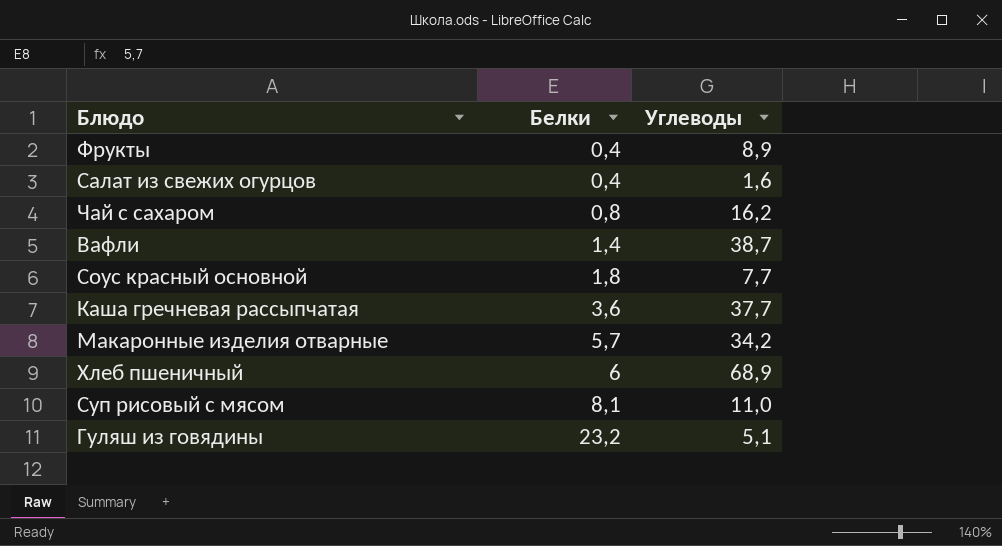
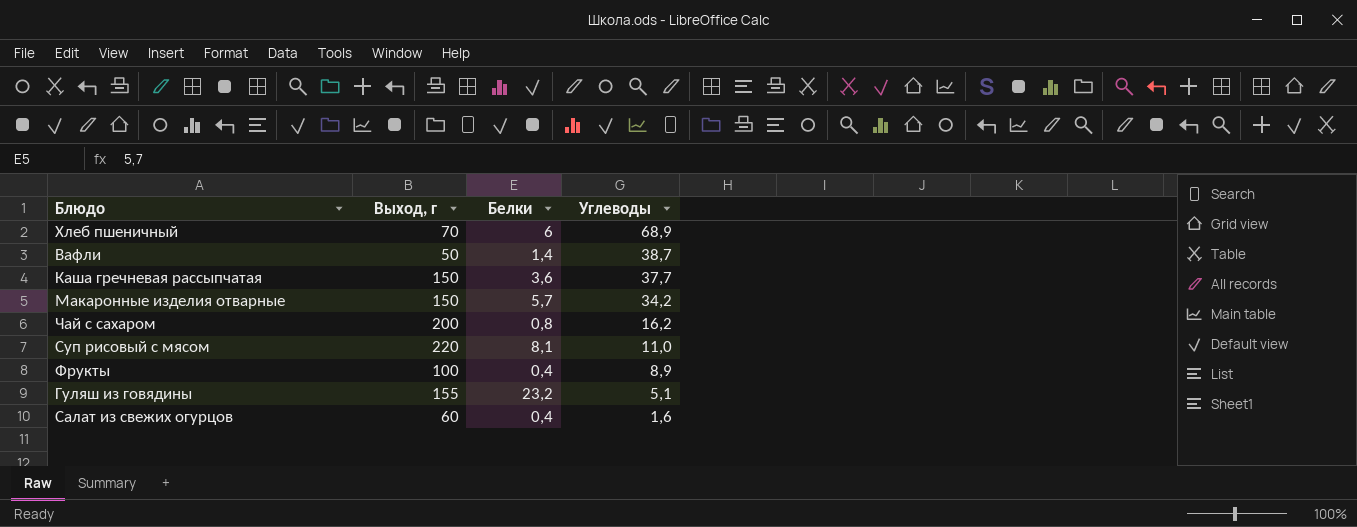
row order: Белки ascending -> Углеводы descending
column Выход, г | position: none -> 2
row Соус красный основной: 1,8 | 7,7 -> none

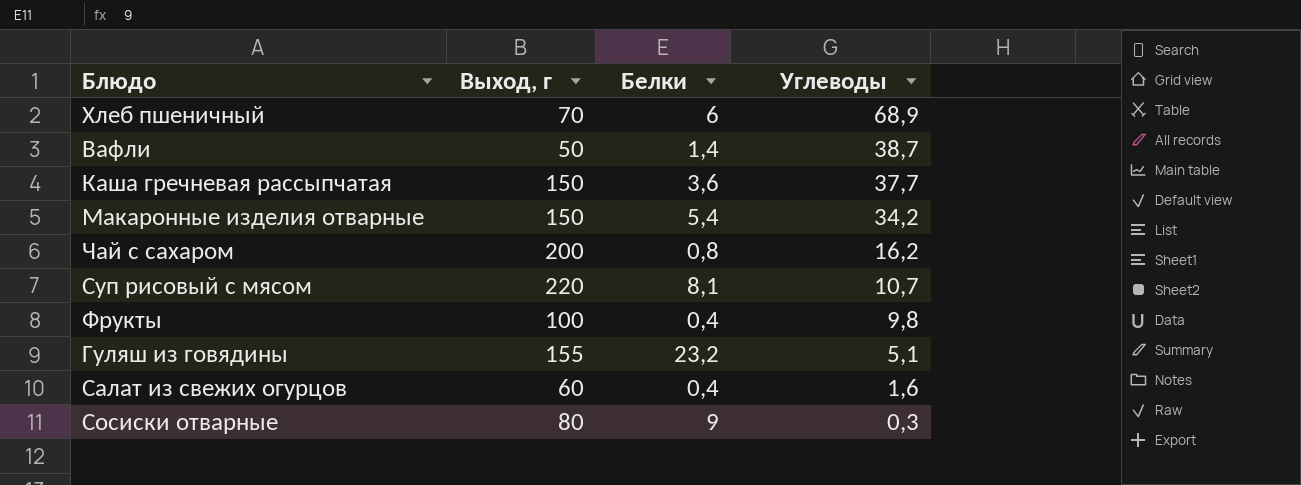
Макаронные изделия отварные | Белки: 5,7 -> 5,4
Суп рисовый с мясом | Углеводы: 11,0 -> 10,7
Фрукты | Углеводы: 8,9 -> 9,8
row Сосиски отварные: none -> 80 | 9 | 0,3

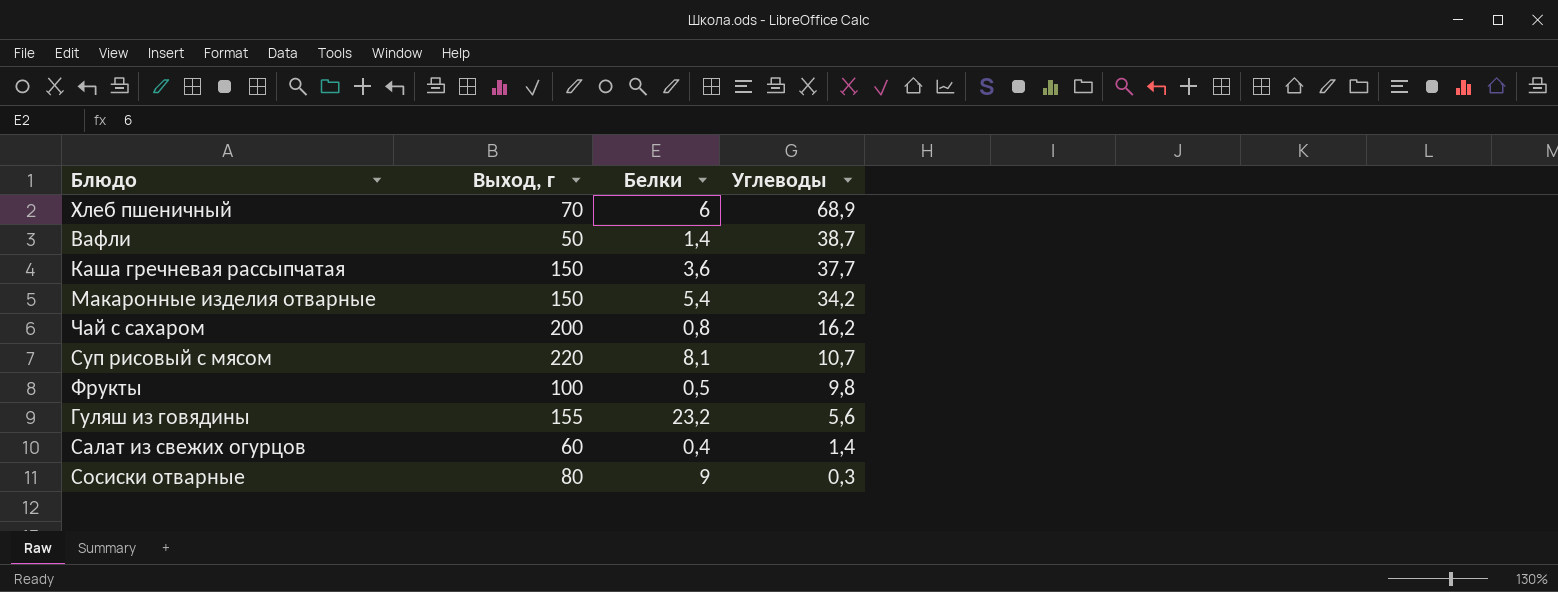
Фрукты | Белки: 0,4 -> 0,5
Гуляш из говядины | Углеводы: 5,1 -> 5,6
Салат из свежих огурцов | Углеводы: 1,6 -> 1,4

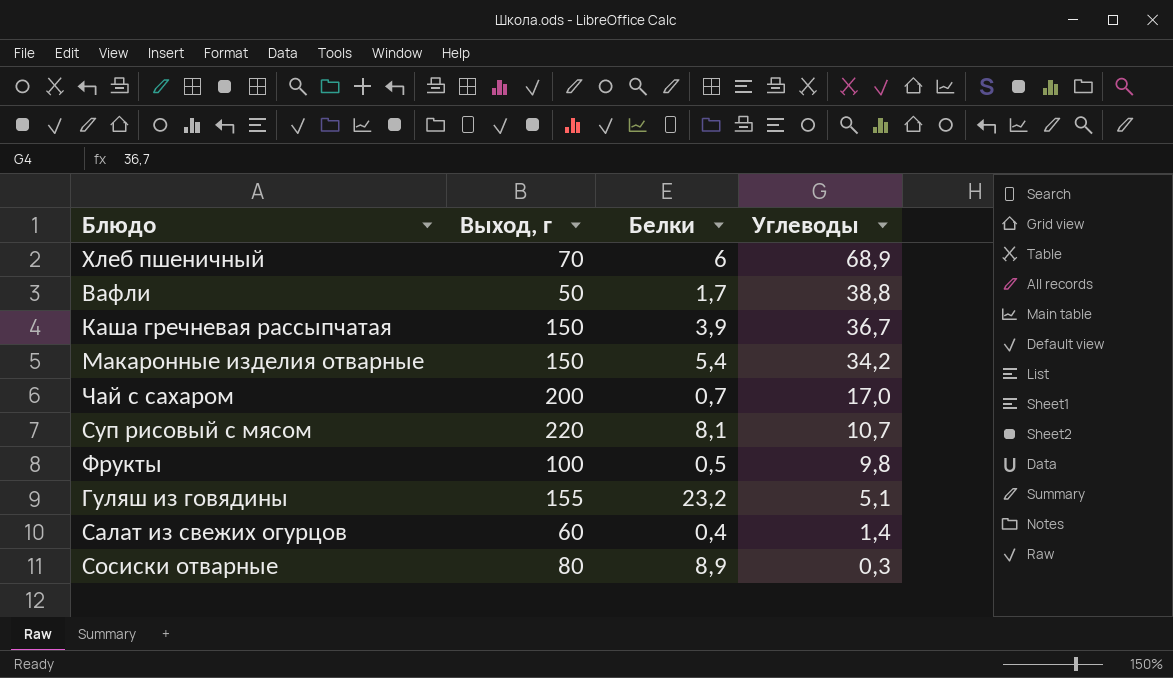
Вафли | Белки: 1,4 -> 1,7
Вафли | Углеводы: 38,7 -> 38,8
Каша гречневая рассыпчатая | Белки: 3,6 -> 3,9
Каша гречневая рассыпчатая | Углеводы: 37,7 -> 36,7
Чай с сахаром | Белки: 0,8 -> 0,7
Чай с сахаром | Углеводы: 16,2 -> 17,0
Гуляш из говядины | Углеводы: 5,6 -> 5,1
Сосиски отварные | Белки: 9 -> 8,9

